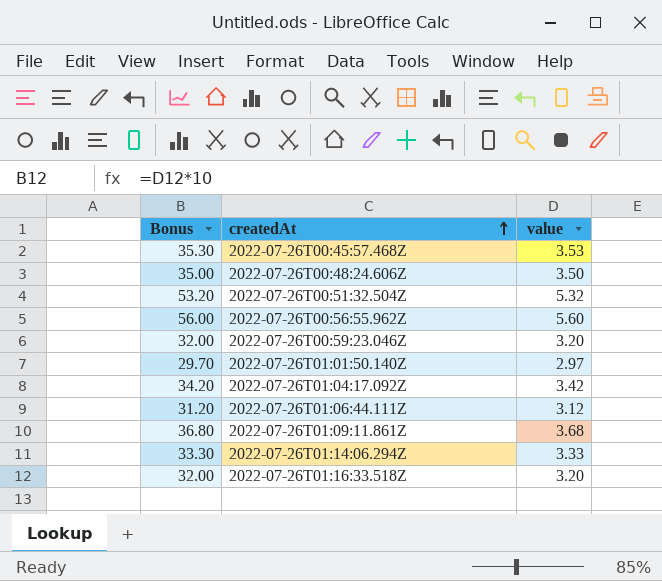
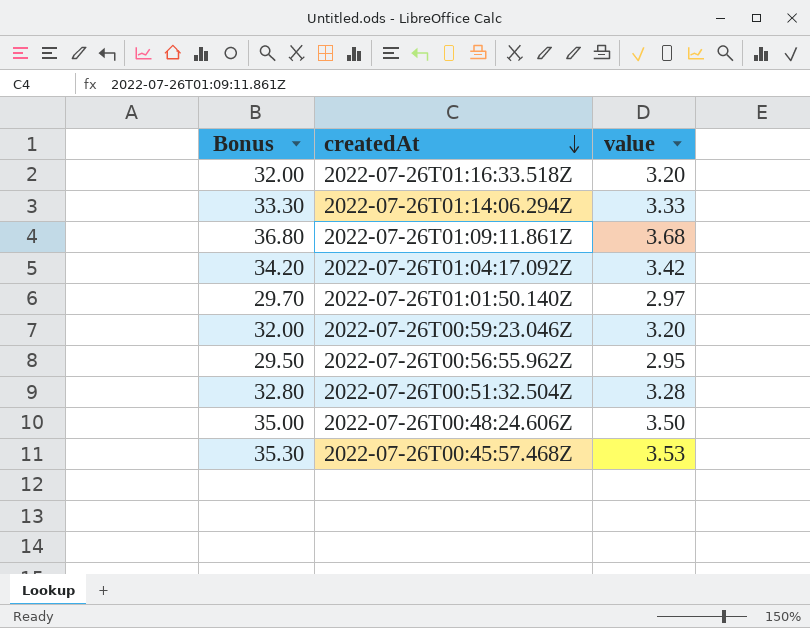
row order: createdAt ascending -> createdAt descending
row 2022-07-26T01:06:44.111Z: 31.20 | 3.12 -> none
2022-07-26T00:56:55.962Z | Bonus: 56.00 -> 29.50
2022-07-26T00:56:55.962Z | value: 5.60 -> 2.95
2022-07-26T00:51:32.504Z | Bonus: 53.20 -> 32.80
2022-07-26T00:51:32.504Z | value: 5.32 -> 3.28

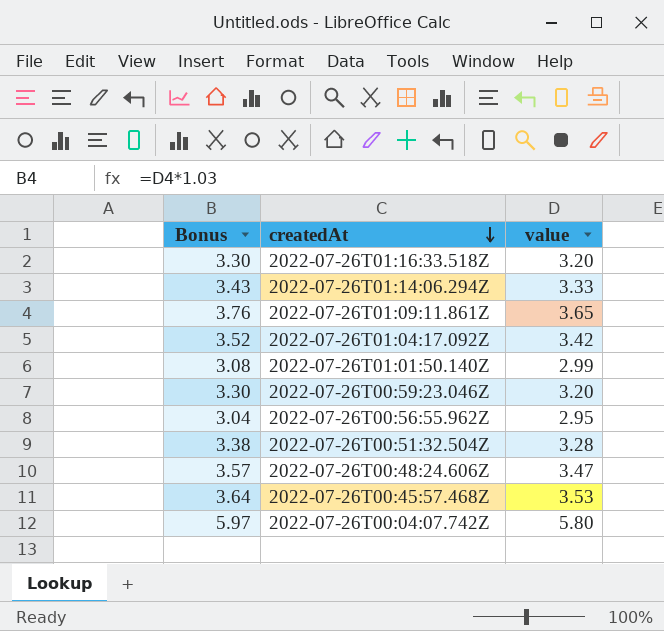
column Bonus | formula: [value] * 10 -> [value] * 1.03
2022-07-26T01:09:11.861Z | value: 3.68 -> 3.65
2022-07-26T01:01:50.140Z | value: 2.97 -> 2.99
2022-07-26T00:48:24.606Z | value: 3.50 -> 3.47
row 2022-07-26T00:04:07.742Z: none -> 5.97 | 5.80

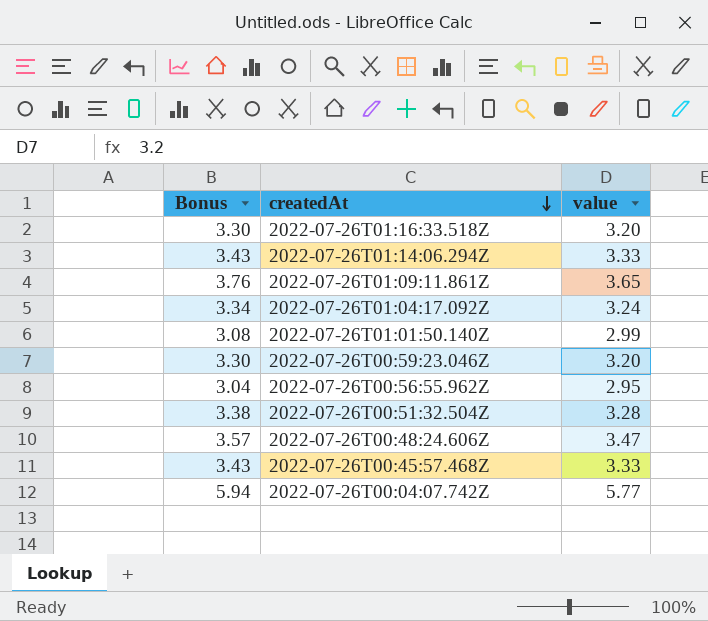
2022-07-26T01:04:17.092Z | Bonus: 3.52 -> 3.34
2022-07-26T01:04:17.092Z | value: 3.42 -> 3.24
2022-07-26T00:45:57.468Z | Bonus: 3.64 -> 3.43
2022-07-26T00:45:57.468Z | value: 3.53 -> 3.33
2022-07-26T00:04:07.742Z | Bonus: 5.97 -> 5.94
2022-07-26T00:04:07.742Z | value: 5.80 -> 5.77

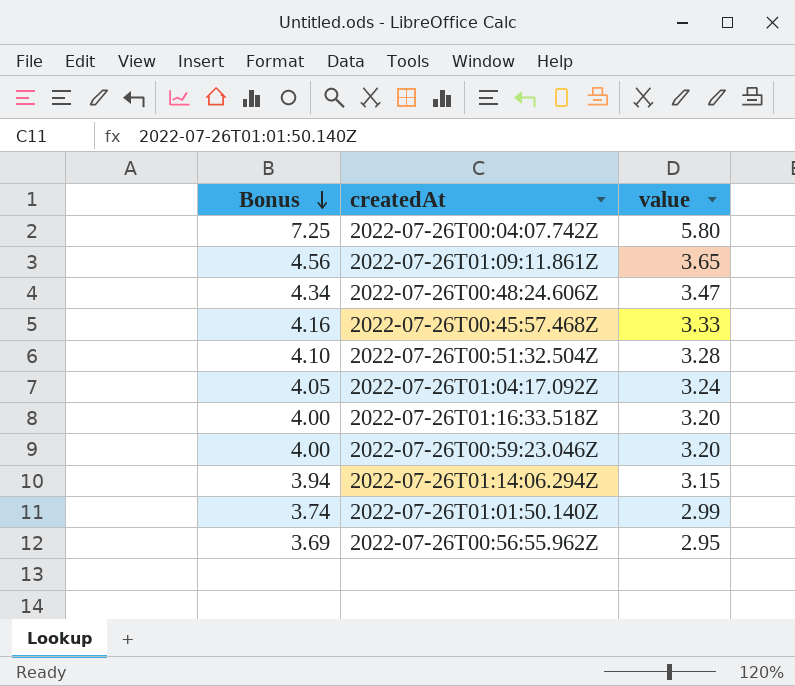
row order: createdAt descending -> Bonus descending
column Bonus | formula: [value] * 1.03 -> [value] * 1.25
2022-07-26T00:04:07.742Z | value: 5.77 -> 5.80
2022-07-26T01:14:06.294Z | value: 3.33 -> 3.15

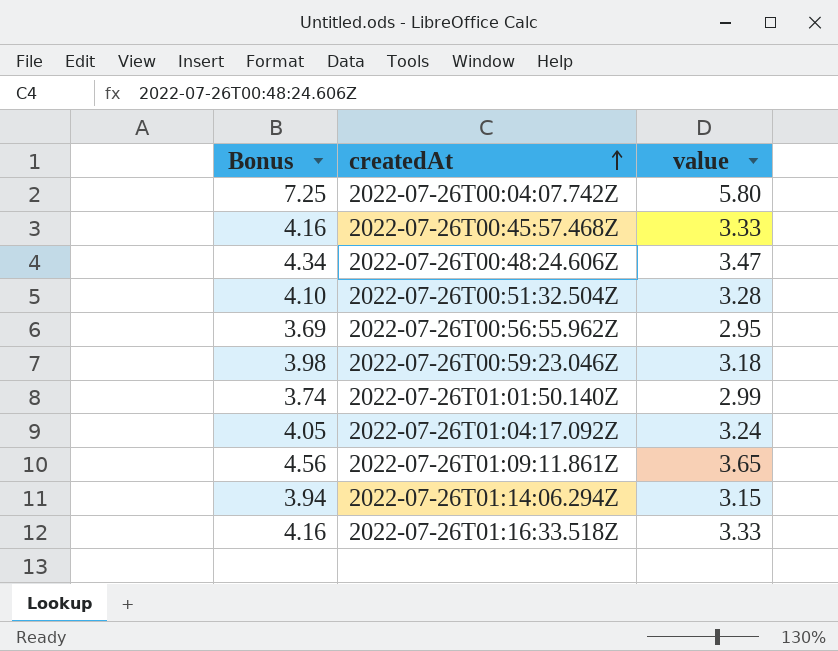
row order: Bonus descending -> createdAt ascending
2022-07-26T00:59:23.046Z | Bonus: 4.00 -> 3.98
2022-07-26T00:59:23.046Z | value: 3.20 -> 3.18
2022-07-26T01:16:33.518Z | Bonus: 4.00 -> 4.16
2022-07-26T01:16:33.518Z | value: 3.20 -> 3.33

